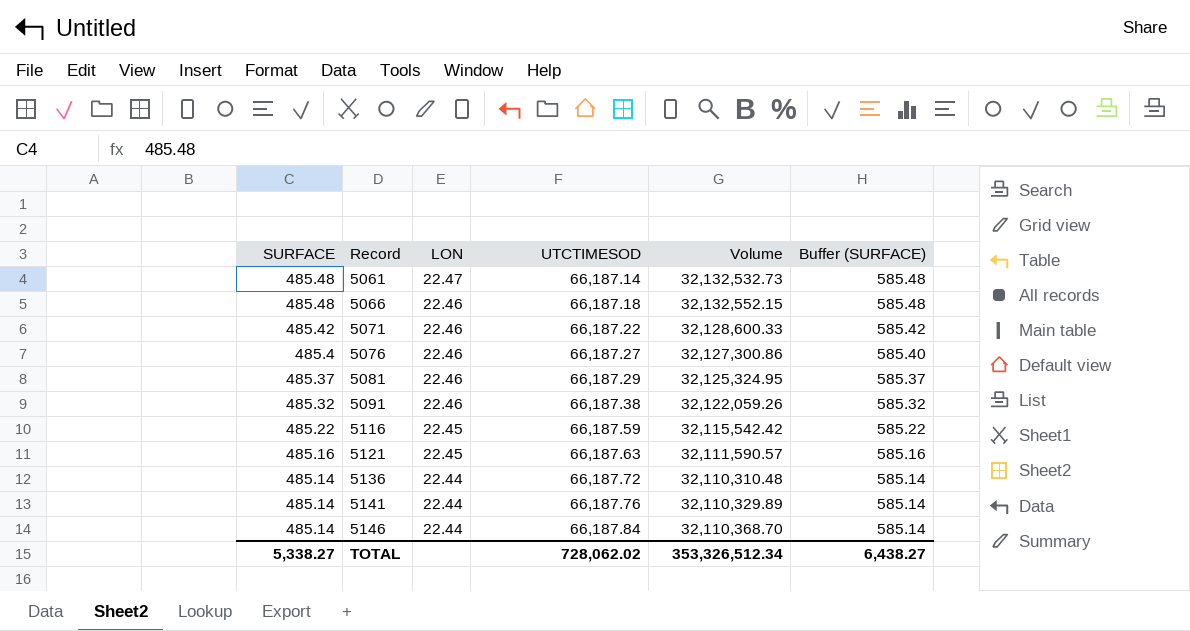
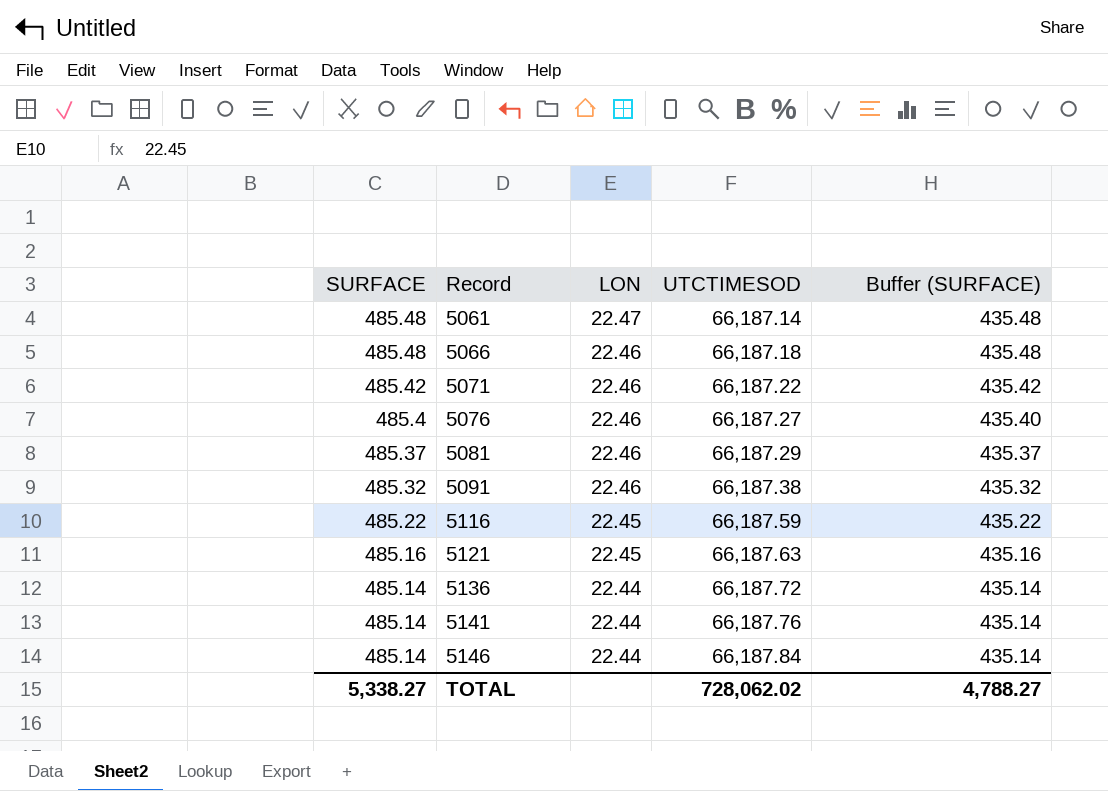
column Volume | formula: [SURFACE] * [UTCTIMESOD] -> none
column Buffer (SURFACE) | formula: [SURFACE] + 100 -> [SURFACE] - 50
TOTAL | Buffer (SURFACE): 6,438.27 -> 4,788.27

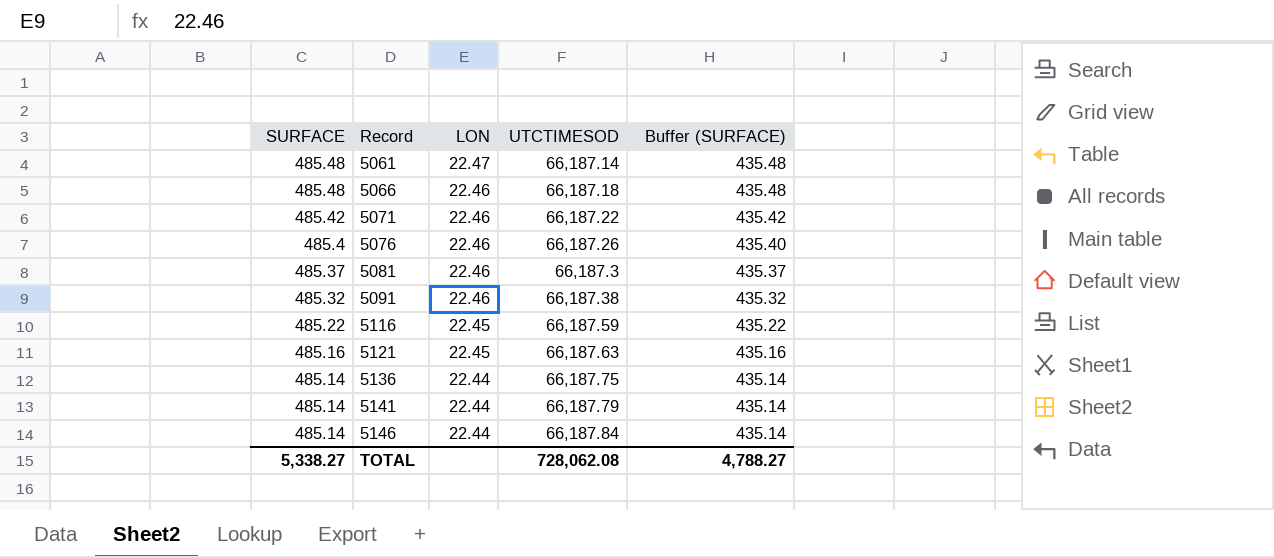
5076 | UTCTIMESOD: 66,187.27 -> 66,187.26
5081 | UTCTIMESOD: 66,187.29 -> 66,187.3
5136 | UTCTIMESOD: 66,187.72 -> 66,187.75
5141 | UTCTIMESOD: 66,187.76 -> 66,187.79
TOTAL | UTCTIMESOD: 728,062.02 -> 728,062.08

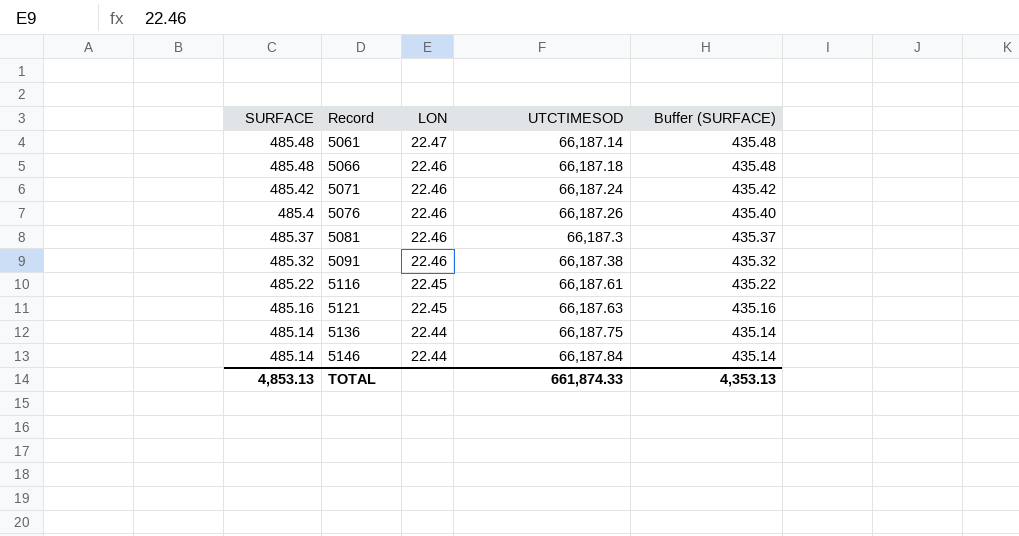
row 5141: 485.14 | 22.44 | 66,187.79 | 435.14 -> none
5071 | UTCTIMESOD: 66,187.22 -> 66,187.24
5116 | UTCTIMESOD: 66,187.59 -> 66,187.61
TOTAL | SURFACE: 5,338.27 -> 4,853.13
TOTAL | UTCTIMESOD: 728,062.08 -> 661,874.33
TOTAL | Buffer (SURFACE): 4,788.27 -> 4,353.13

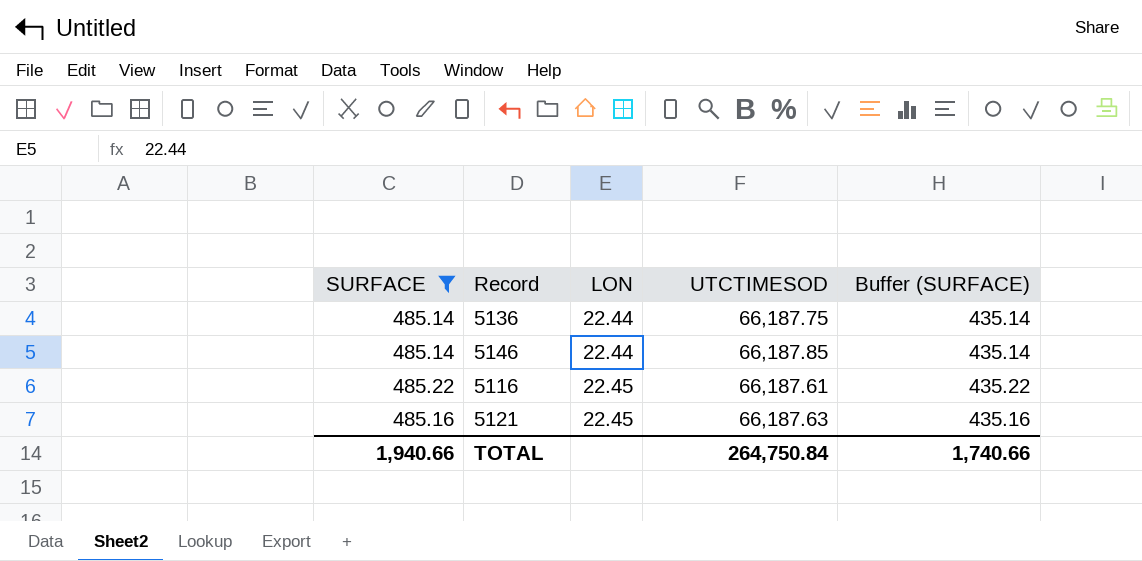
filter: none -> SURFACE <= 485.22
row order: SURFACE descending -> LON ascending
5146 | UTCTIMESOD: 66,187.84 -> 66,187.85
TOTAL | SURFACE: 4,853.13 -> 1,940.66
TOTAL | UTCTIMESOD: 661,874.33 -> 264,750.84
TOTAL | Buffer (SURFACE): 4,353.13 -> 1,740.66

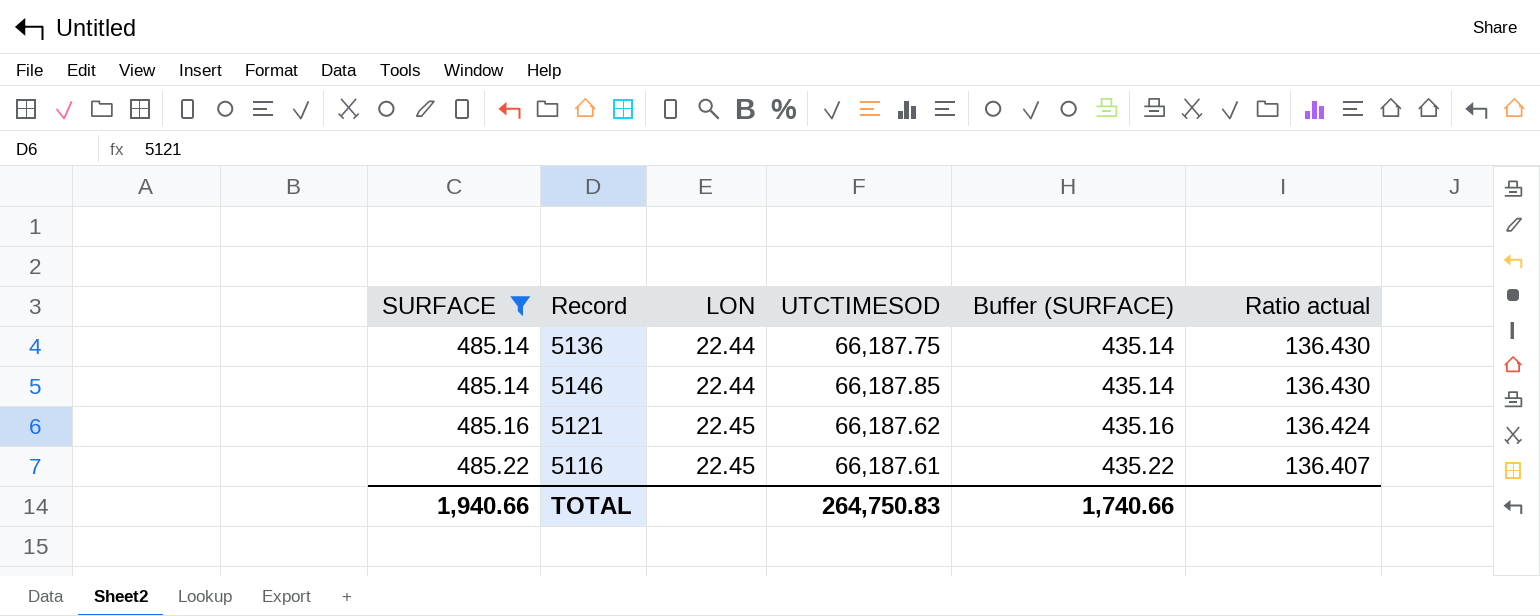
row order: LON ascending -> SURFACE ascending
column Ratio actual | formula: none -> [UTCTIMESOD] / [SURFACE]
5121 | UTCTIMESOD: 66,187.63 -> 66,187.62
TOTAL | UTCTIMESOD: 264,750.84 -> 264,750.83

